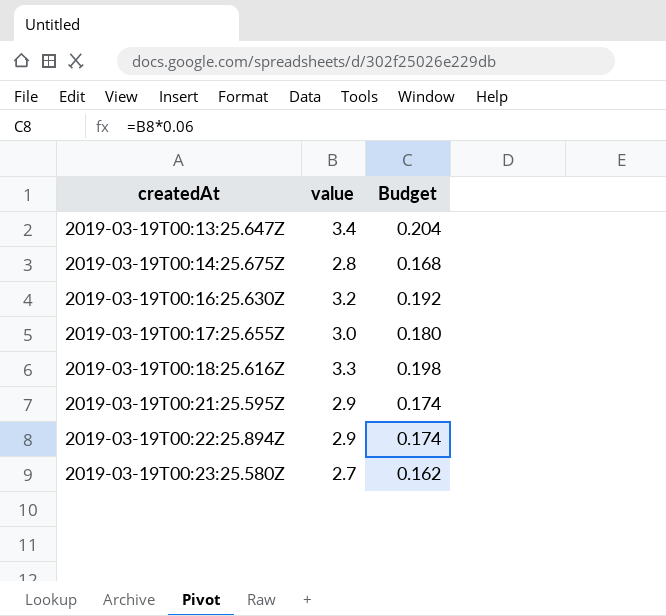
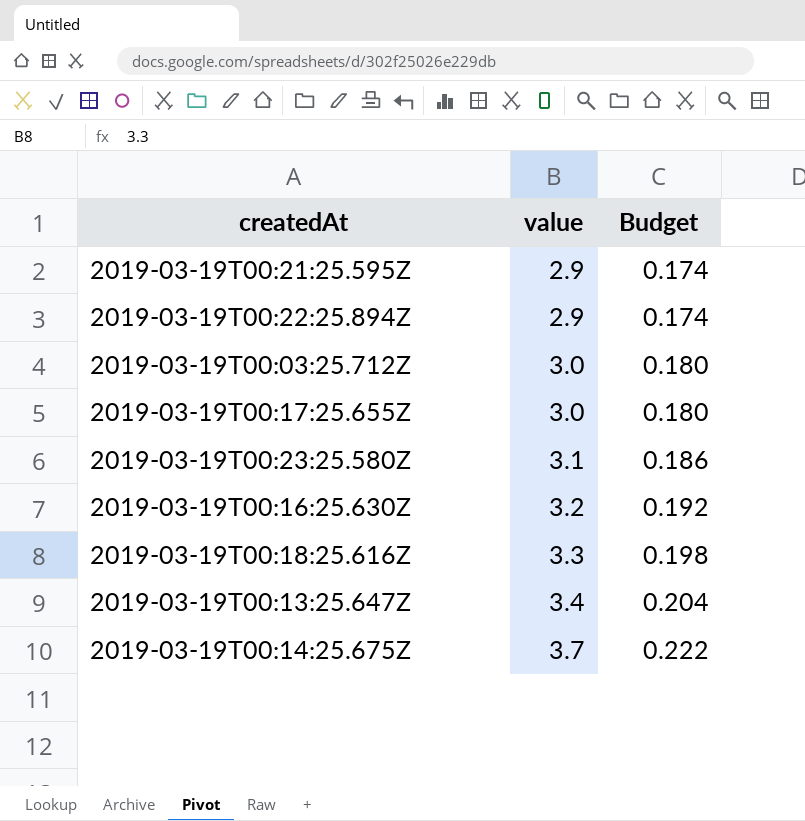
row order: createdAt ascending -> value ascending
row 2019-03-19T00:03:25.712Z: none -> 3.0 | 0.180
2019-03-19T00:23:25.580Z | value: 2.7 -> 3.1
2019-03-19T00:23:25.580Z | Budget: 0.162 -> 0.186
2019-03-19T00:14:25.675Z | value: 2.8 -> 3.7
2019-03-19T00:14:25.675Z | Budget: 0.168 -> 0.222

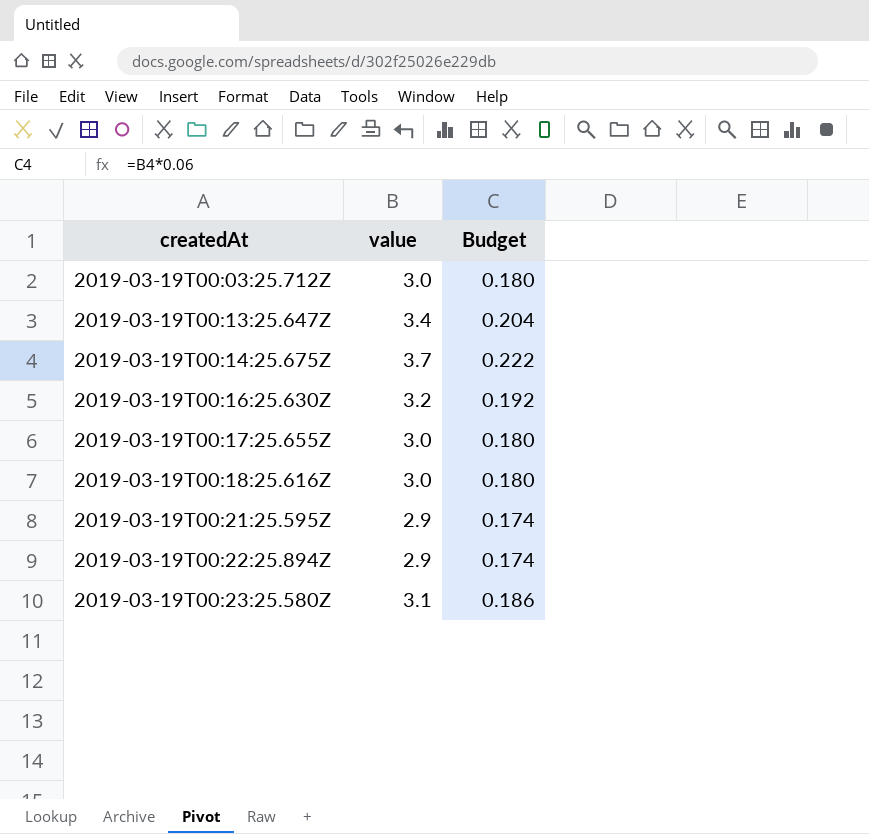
row order: value ascending -> createdAt ascending
2019-03-19T00:18:25.616Z | value: 3.3 -> 3.0
2019-03-19T00:18:25.616Z | Budget: 0.198 -> 0.180

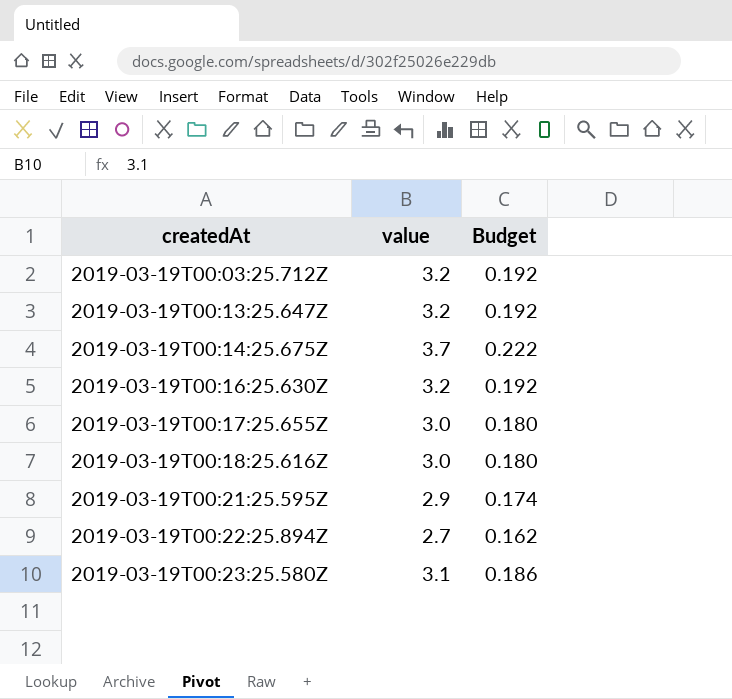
2019-03-19T00:03:25.712Z | value: 3.0 -> 3.2
2019-03-19T00:03:25.712Z | Budget: 0.180 -> 0.192
2019-03-19T00:13:25.647Z | value: 3.4 -> 3.2
2019-03-19T00:13:25.647Z | Budget: 0.204 -> 0.192
2019-03-19T00:22:25.894Z | value: 2.9 -> 2.7
2019-03-19T00:22:25.894Z | Budget: 0.174 -> 0.162

